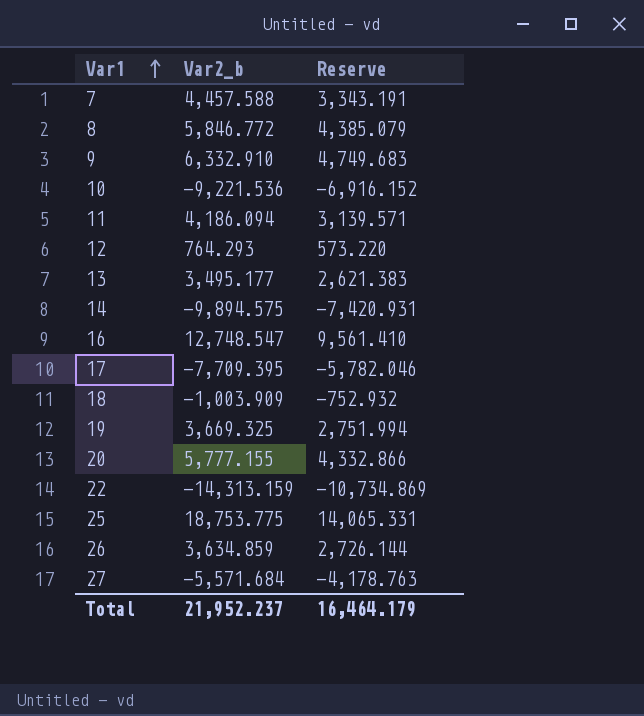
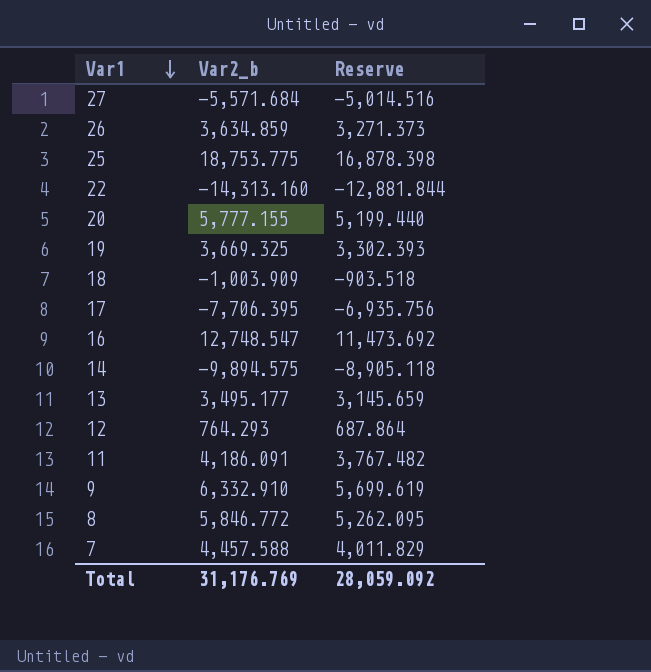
row order: Var1 ascending -> Var1 descending
column Reserve | formula: [Var2_b] * 0.75 -> [Var2_b] * 0.9
row 10: -9,221.536 | -6,916.152 -> none
22 | Var2_b: -14,313.159 -> -14,313.160
17 | Var2_b: -7,709.395 -> -7,706.395
11 | Var2_b: 4,186.094 -> 4,186.091
Total | Var2_b: 21,952.237 -> 31,176.769
Total | Reserve: 16,464.179 -> 28,059.092

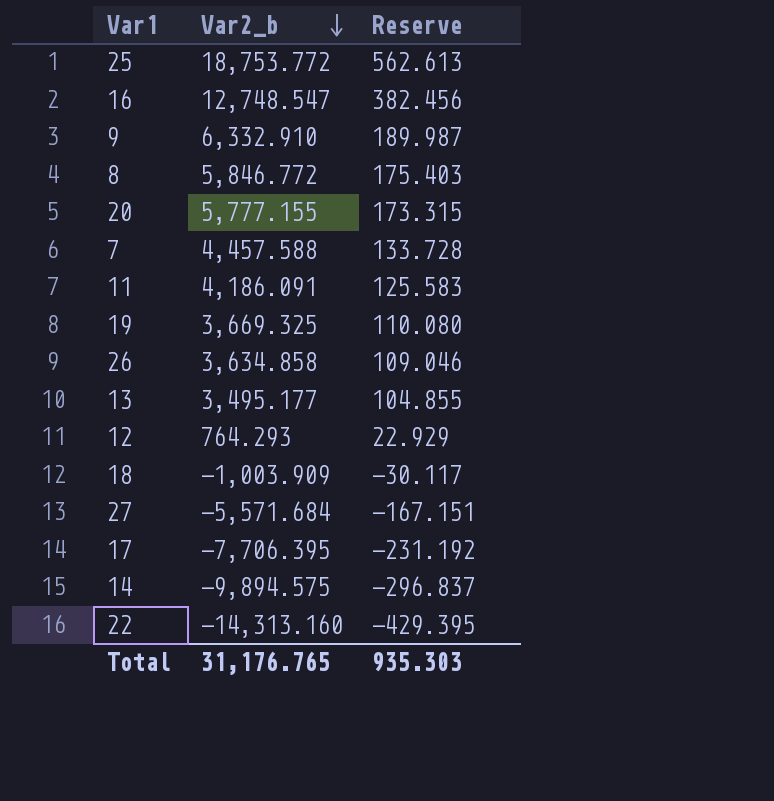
row order: Var1 descending -> Var2_b descending
column Reserve | formula: [Var2_b] * 0.9 -> [Var2_b] * 0.03
25 | Var2_b: 18,753.775 -> 18,753.772
26 | Var2_b: 3,634.859 -> 3,634.858
Total | Var2_b: 31,176.769 -> 31,176.765
Total | Reserve: 28,059.092 -> 935.303

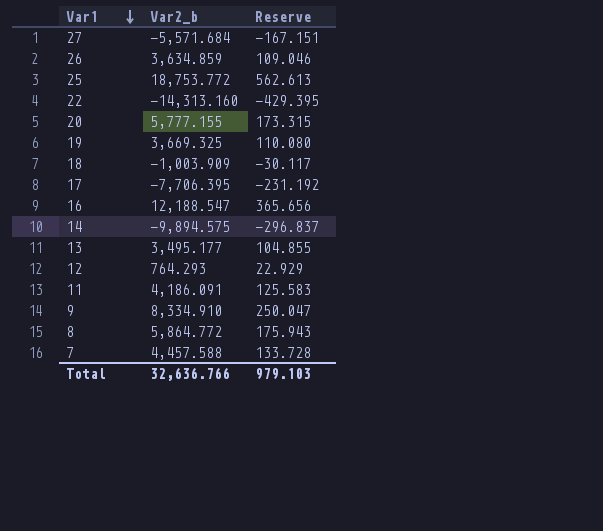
row order: Var2_b descending -> Var1 descending
26 | Var2_b: 3,634.858 -> 3,634.859
16 | Var2_b: 12,748.547 -> 12,188.547
16 | Reserve: 382.456 -> 365.656
9 | Var2_b: 6,332.910 -> 8,334.910
9 | Reserve: 189.987 -> 250.047
8 | Var2_b: 5,846.772 -> 5,864.772
8 | Reserve: 175.403 -> 175.943
Total | Var2_b: 31,176.765 -> 32,636.766
Total | Reserve: 935.303 -> 979.103

